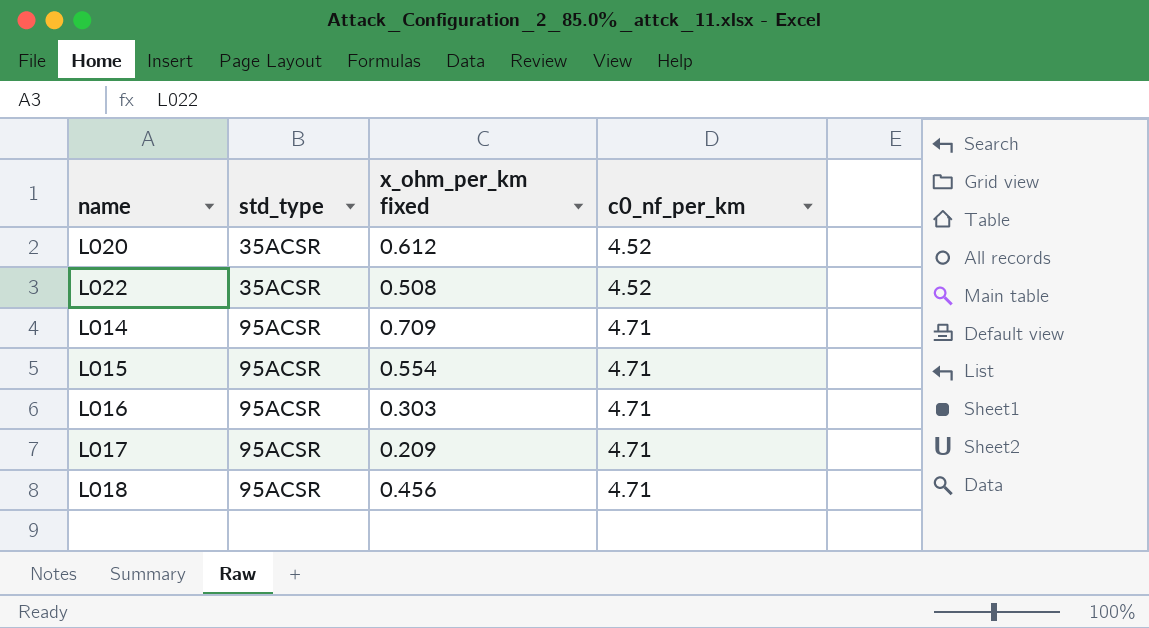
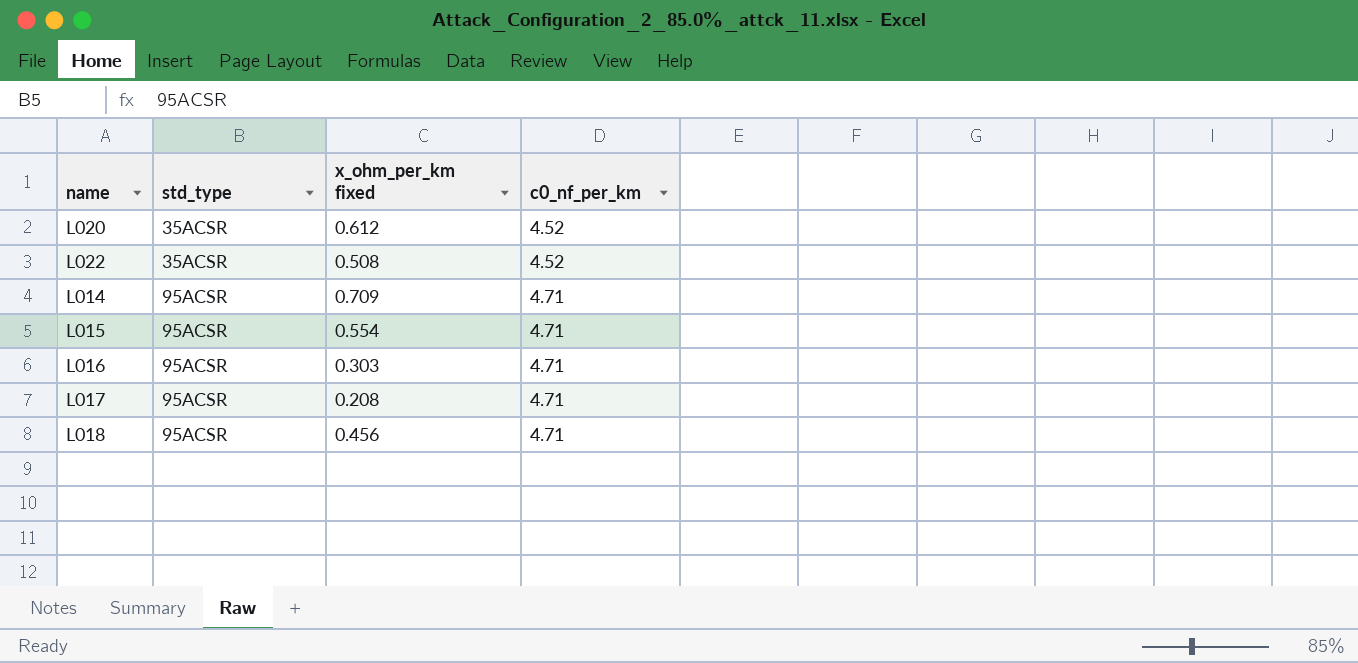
L017 | x_ohm_per_km fixed: 0.209 -> 0.208

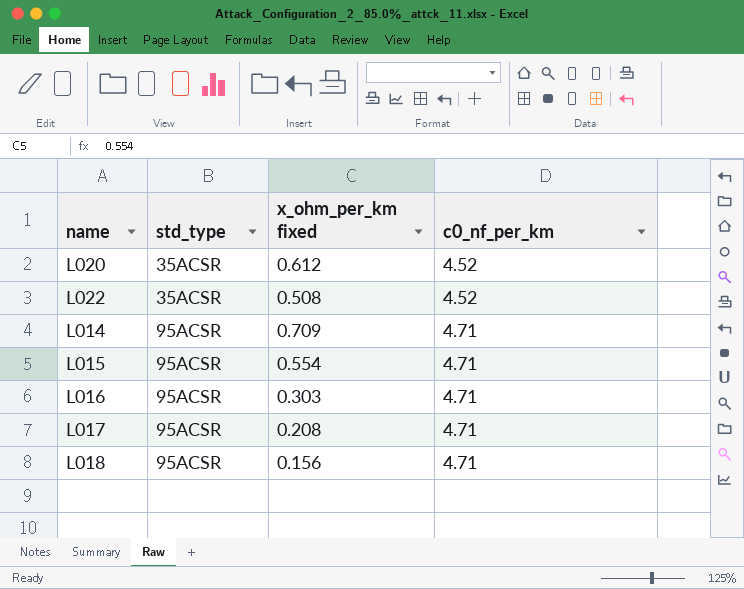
L018 | x_ohm_per_km fixed: 0.456 -> 0.156

